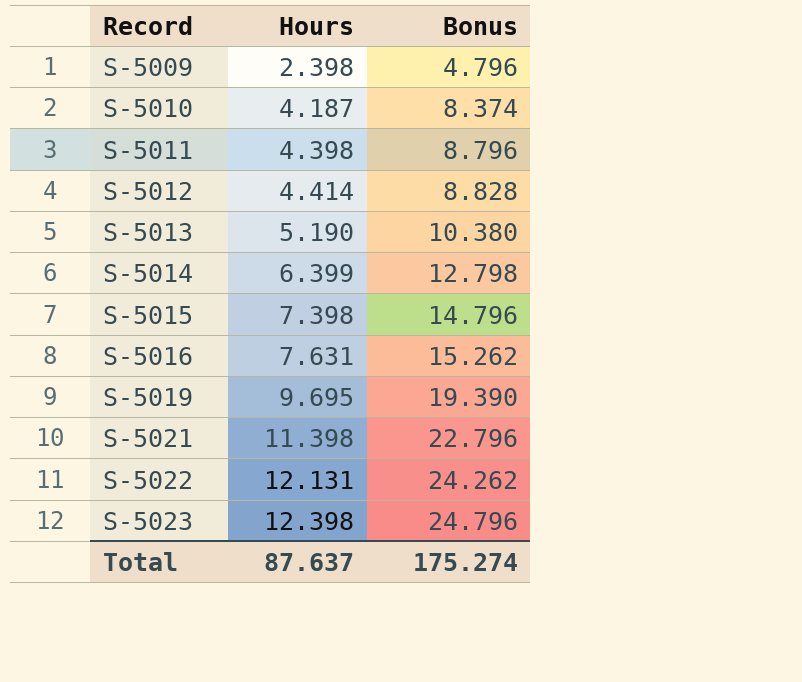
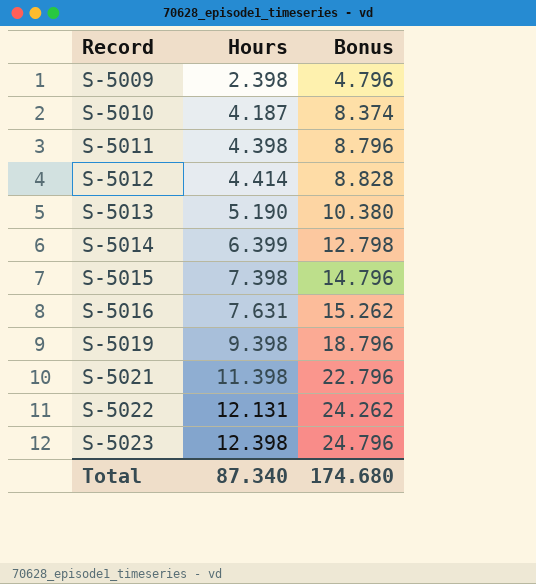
S-5019 | Hours: 9.695 -> 9.398
S-5019 | Bonus: 19.390 -> 18.796
Total | Hours: 87.637 -> 87.340
Total | Bonus: 175.274 -> 174.680

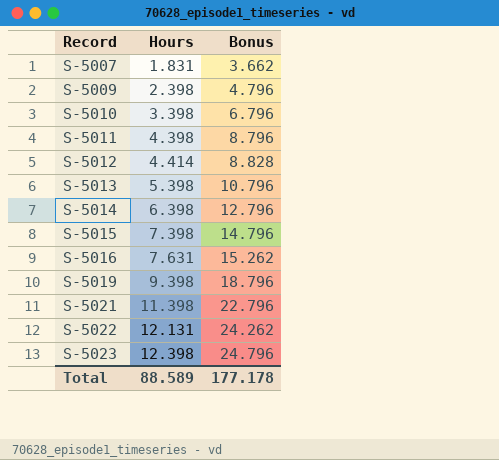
row S-5007: none -> 1.831 | 3.662
S-5010 | Hours: 4.187 -> 3.398
S-5010 | Bonus: 8.374 -> 6.796
S-5013 | Hours: 5.190 -> 5.398
S-5013 | Bonus: 10.380 -> 10.796
S-5014 | Hours: 6.399 -> 6.398
S-5014 | Bonus: 12.798 -> 12.796
Total | Hours: 87.340 -> 88.589
Total | Bonus: 174.680 -> 177.178

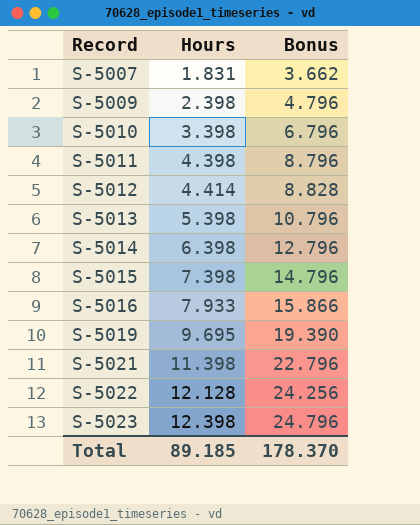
S-5016 | Hours: 7.631 -> 7.933
S-5016 | Bonus: 15.262 -> 15.866
S-5019 | Hours: 9.398 -> 9.695
S-5019 | Bonus: 18.796 -> 19.390
S-5022 | Hours: 12.131 -> 12.128
S-5022 | Bonus: 24.262 -> 24.256
Total | Hours: 88.589 -> 89.185
Total | Bonus: 177.178 -> 178.370

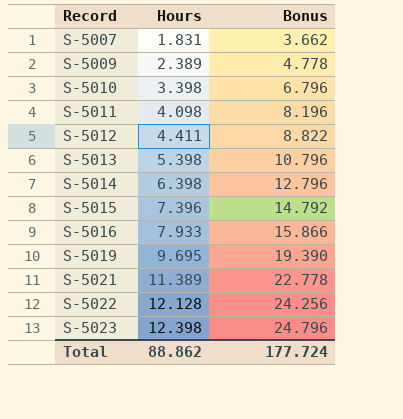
S-5009 | Hours: 2.398 -> 2.389
S-5009 | Bonus: 4.796 -> 4.778
S-5011 | Hours: 4.398 -> 4.098
S-5011 | Bonus: 8.796 -> 8.196
S-5012 | Hours: 4.414 -> 4.411
S-5012 | Bonus: 8.828 -> 8.822
S-5015 | Hours: 7.398 -> 7.396
S-5015 | Bonus: 14.796 -> 14.792
S-5021 | Hours: 11.398 -> 11.389
S-5021 | Bonus: 22.796 -> 22.778
Total | Hours: 89.185 -> 88.862
Total | Bonus: 178.370 -> 177.724

